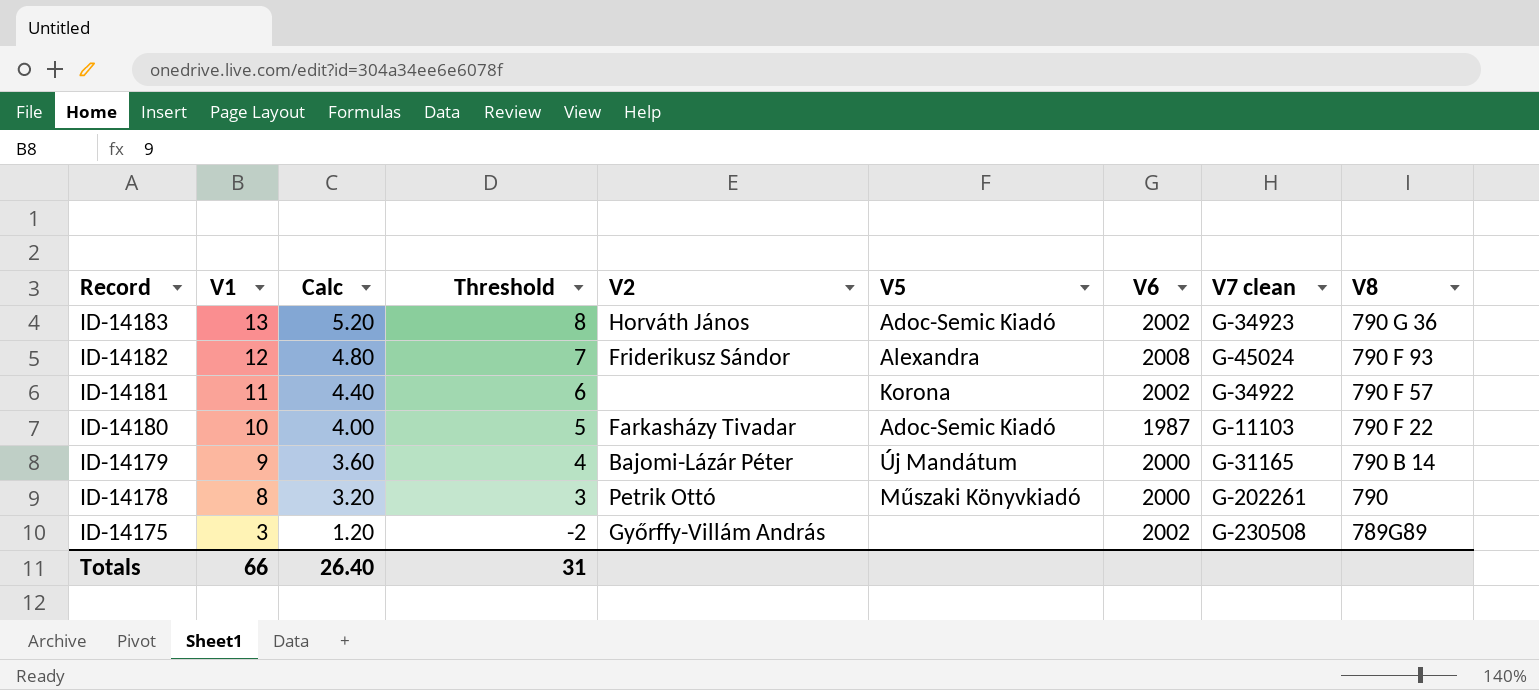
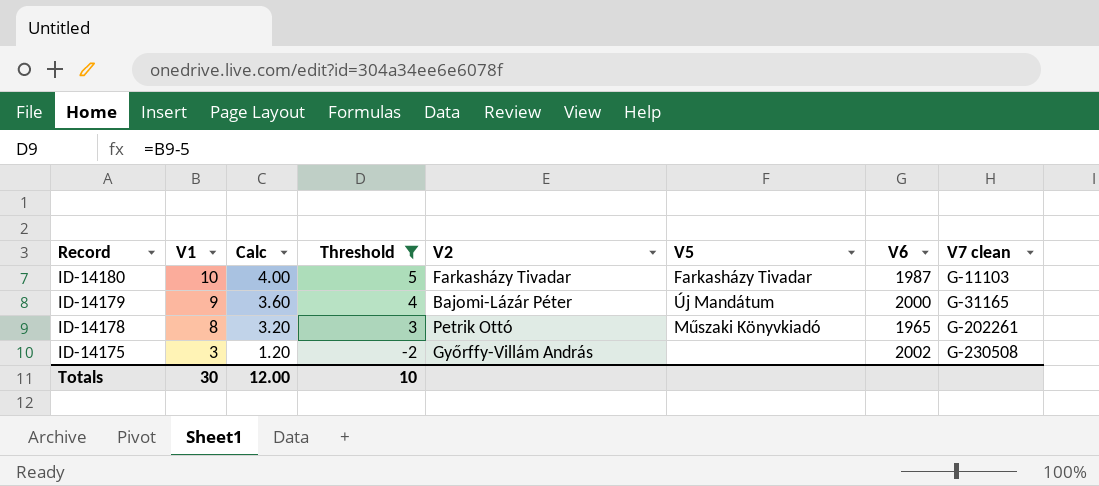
filter: none -> Threshold <= 5
column V8 | position: 9 -> none
ID-14180 | V5: Adoc-Semic Kiadó -> Farkasházy Tivadar
ID-14178 | V6: 2000 -> 1965
Totals | V1: 66 -> 30
Totals | Calc: 26.40 -> 12.00
Totals | Threshold: 31 -> 10

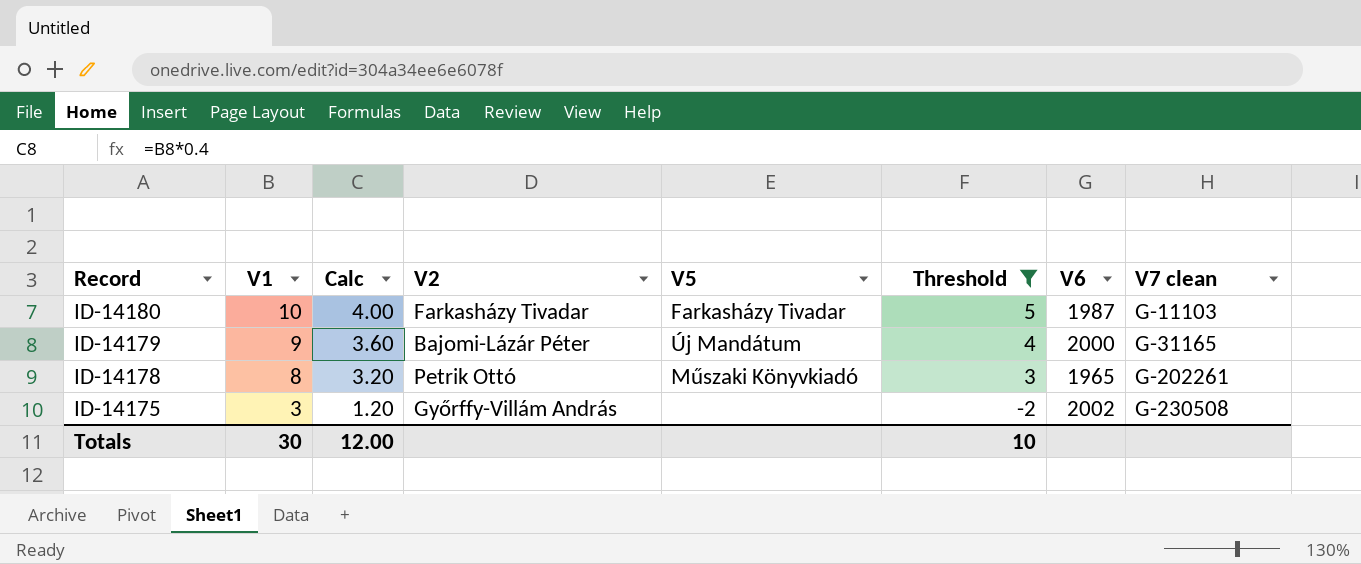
column Threshold | position: 4 -> 6

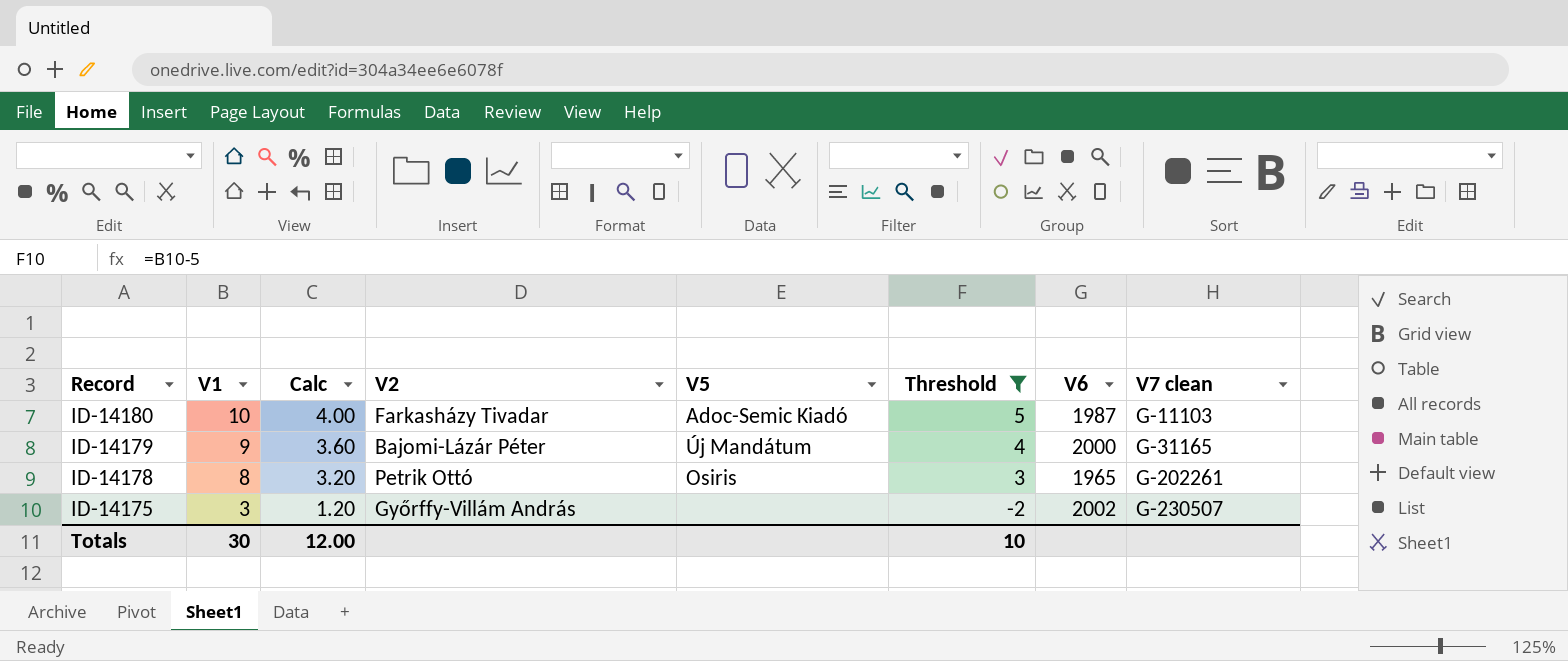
ID-14180 | V5: Farkasházy Tivadar -> Adoc-Semic Kiadó
ID-14178 | V5: Műszaki Könyvkiadó -> Osiris
ID-14175 | V7 clean: G-230508 -> G-230507

